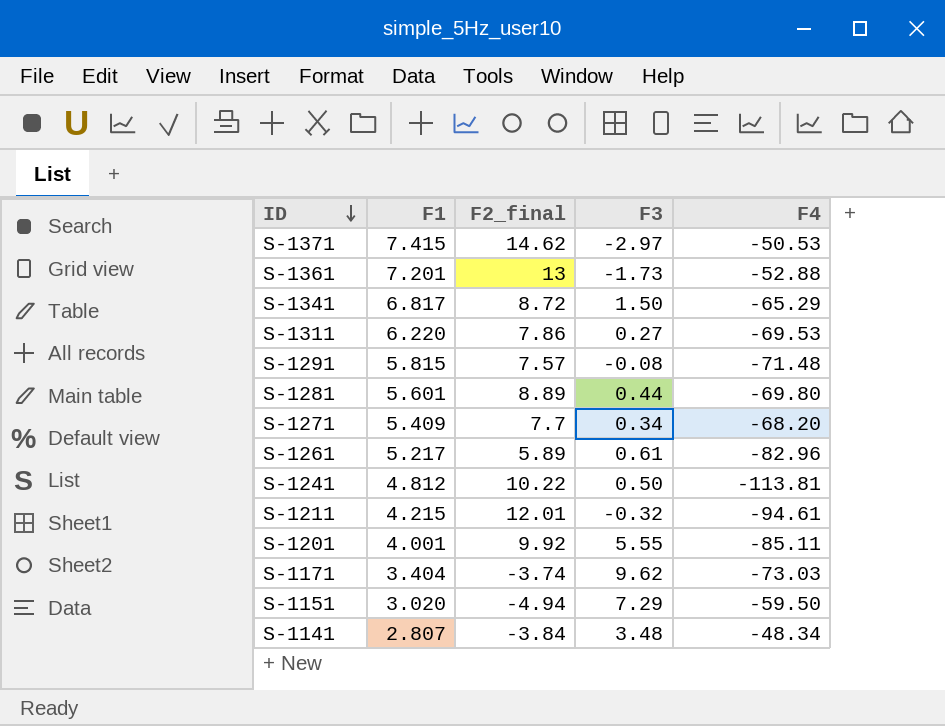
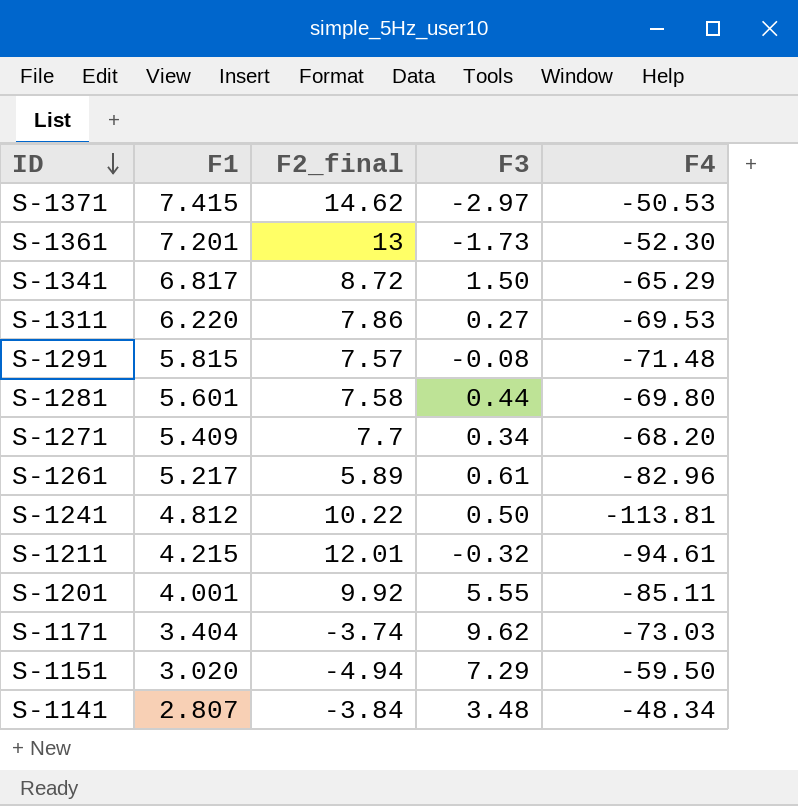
S-1361 | F4: -52.88 -> -52.30
S-1281 | F2_final: 8.89 -> 7.58

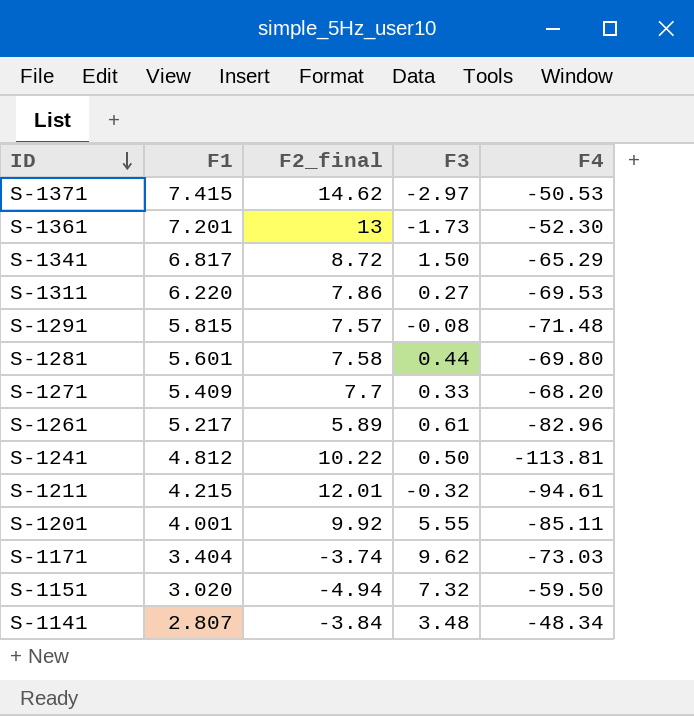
S-1271 | F3: 0.34 -> 0.33
S-1151 | F3: 7.29 -> 7.32

